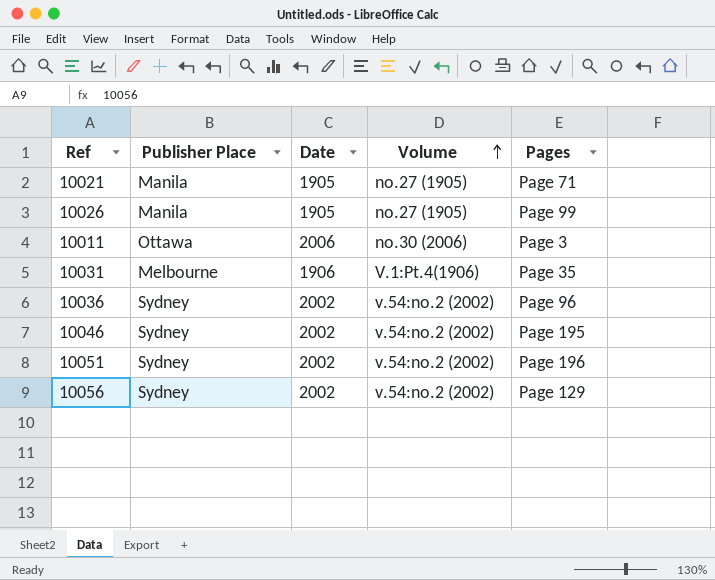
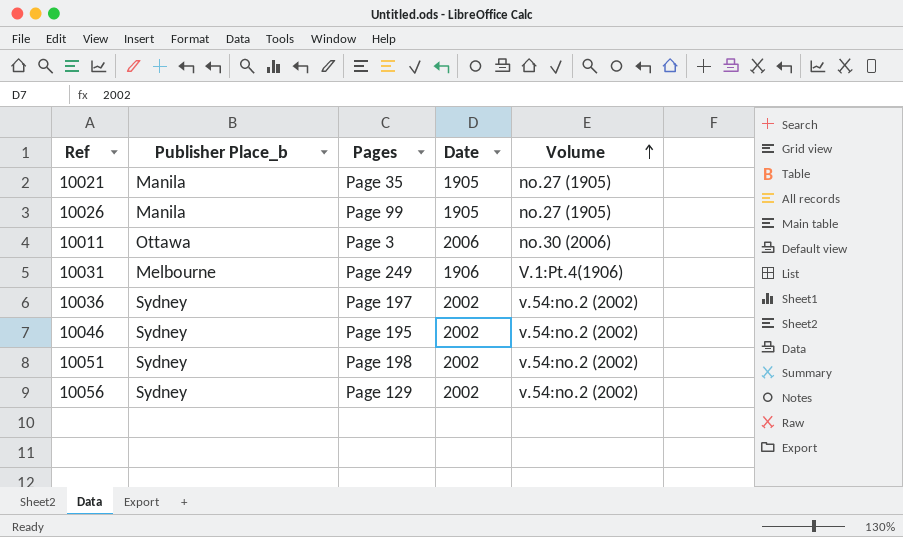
column name: Publisher Place -> Publisher Place_b
column Pages | position: 5 -> 3
10021 | Pages: Page 71 -> Page 35
10031 | Pages: Page 35 -> Page 249
10036 | Pages: Page 96 -> Page 197
10051 | Pages: Page 196 -> Page 198

